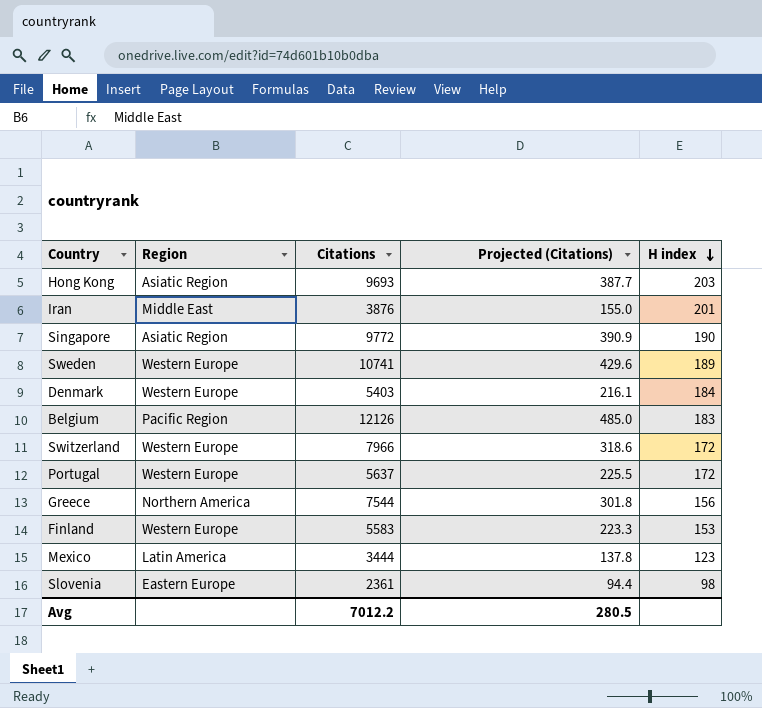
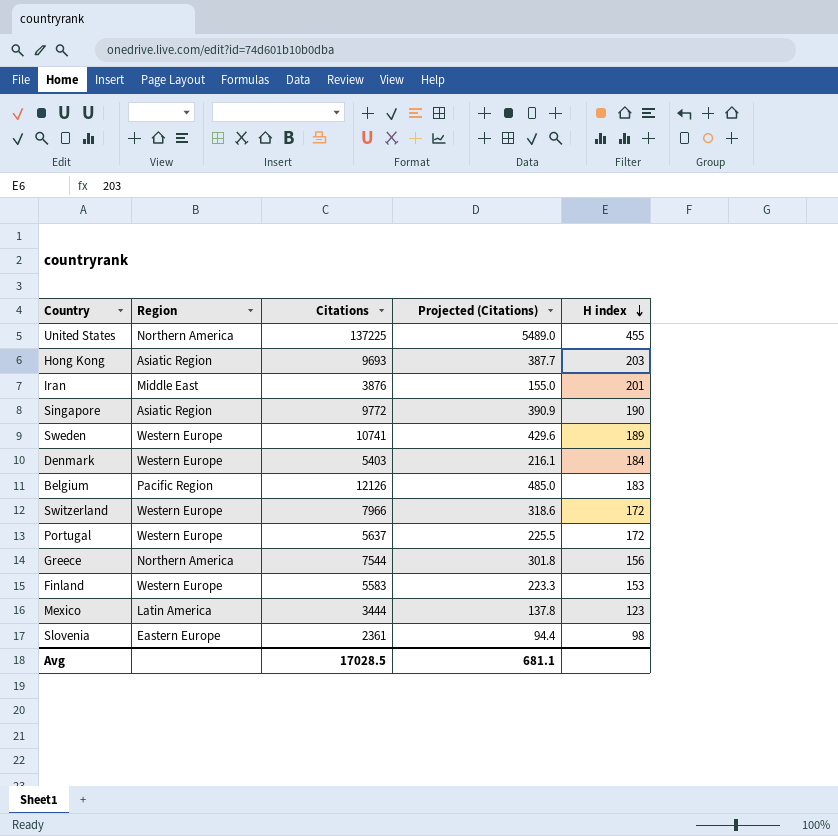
row United States: none -> Northern America | 137225 | 5489.0 | 455
Avg | Citations: 7012.2 -> 17028.5
Avg | Projected (Citations): 280.5 -> 681.1

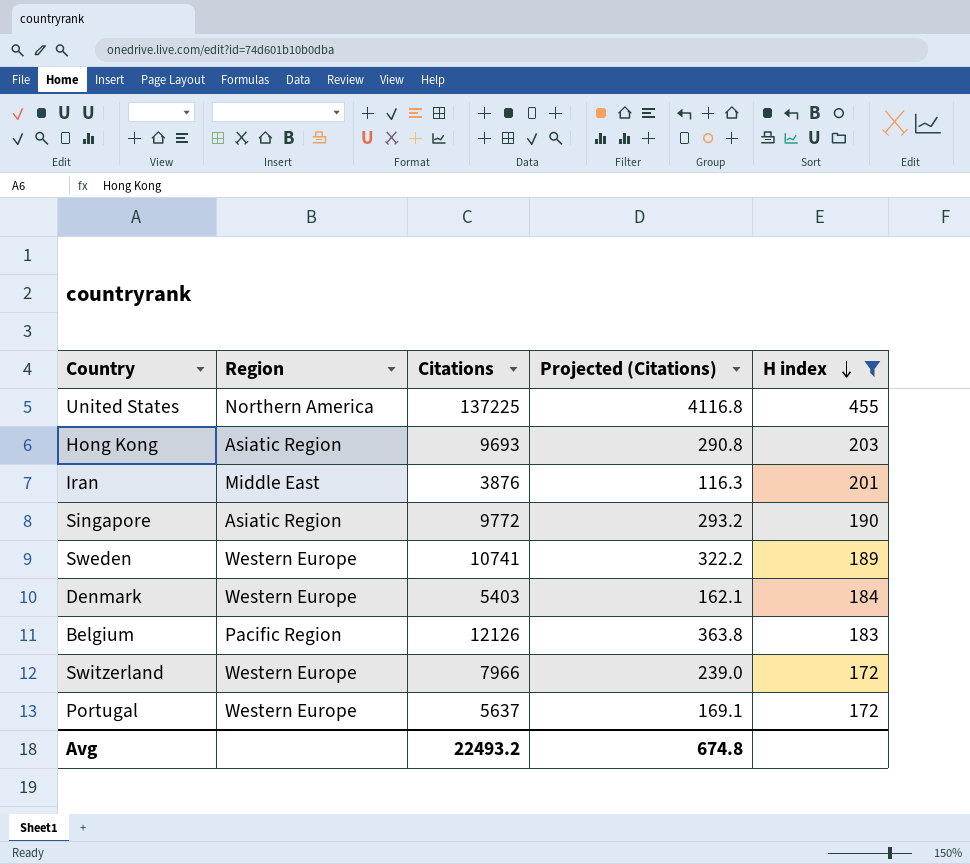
filter: none -> H index >= 172
column Projected (Citations) | formula: [Citations] * 0.04 -> [Citations] * 0.03
Avg | Citations: 17028.5 -> 22493.2
Avg | Projected (Citations): 681.1 -> 674.8

